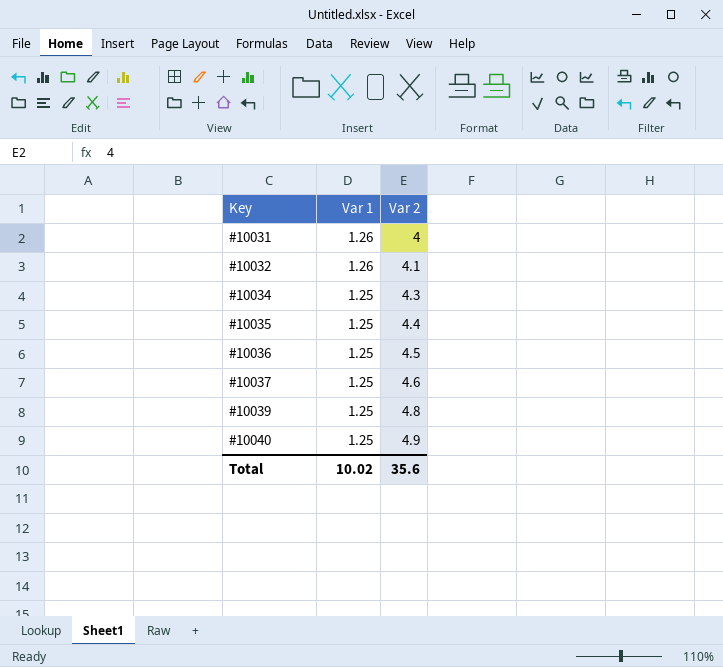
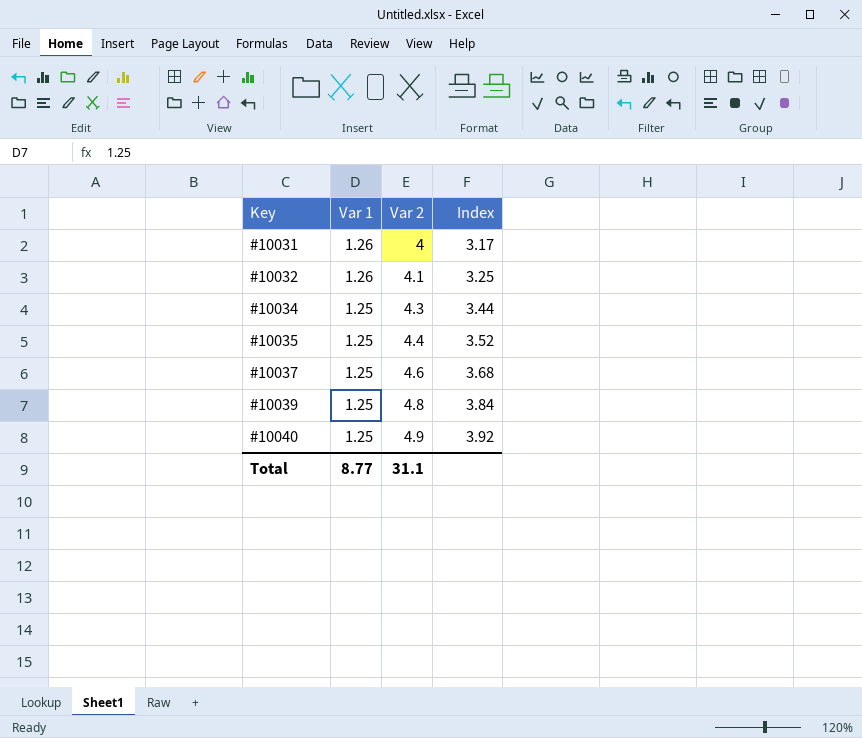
column Index | formula: none -> [Var 2] / [Var 1]
row #10036: 1.25 | 4.5 -> none
Total | Var 1: 10.02 -> 8.77
Total | Var 2: 35.6 -> 31.1

